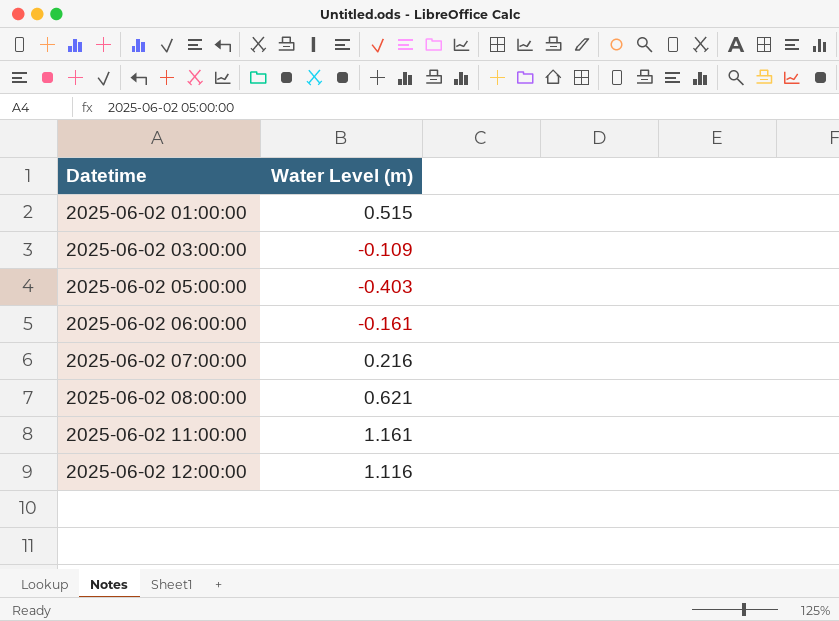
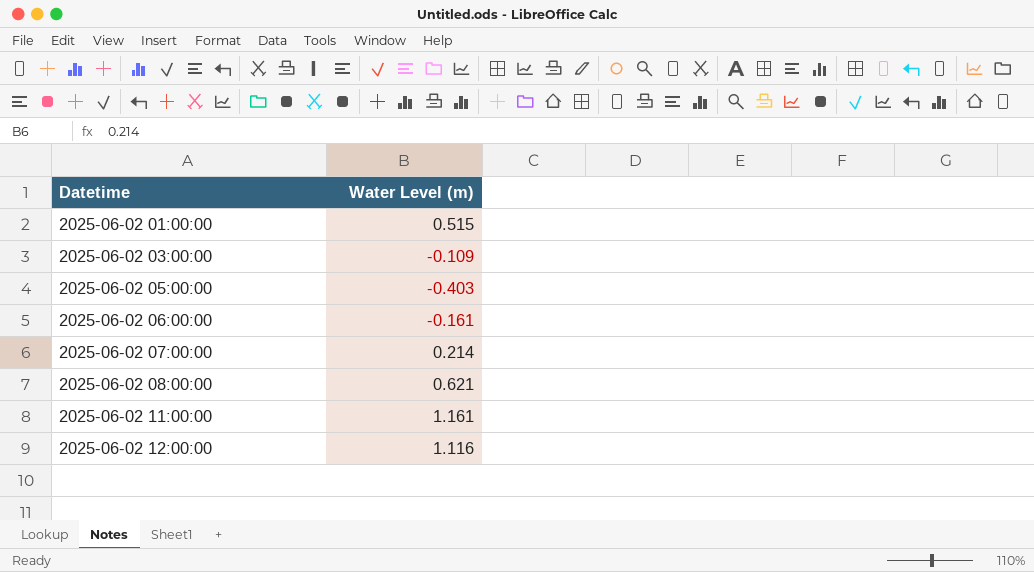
2025-06-02 07:00:00 | Water Level (m): 0.216 -> 0.214

